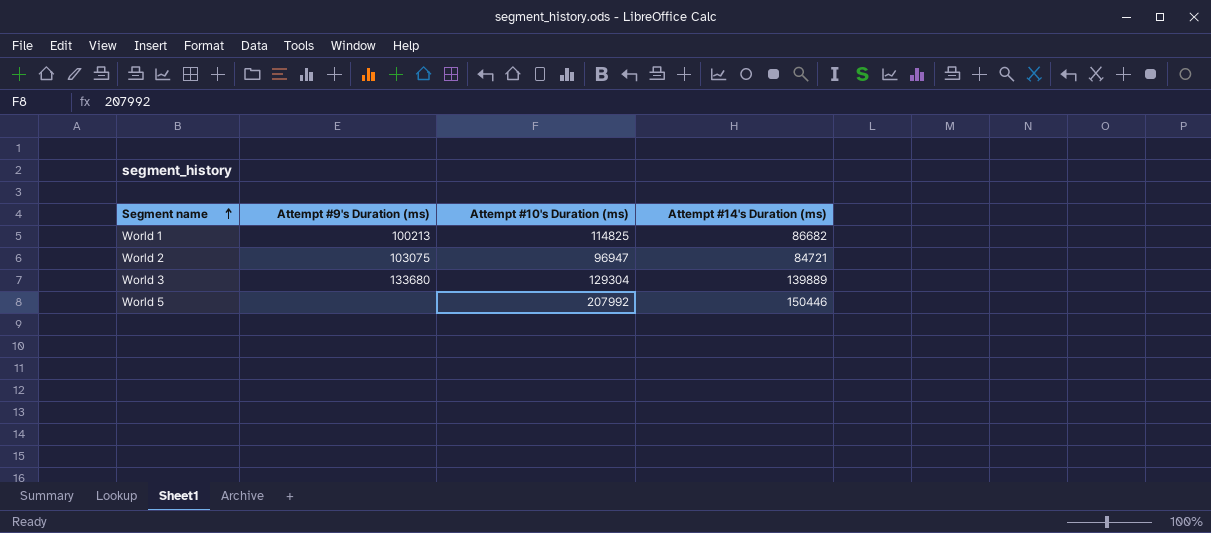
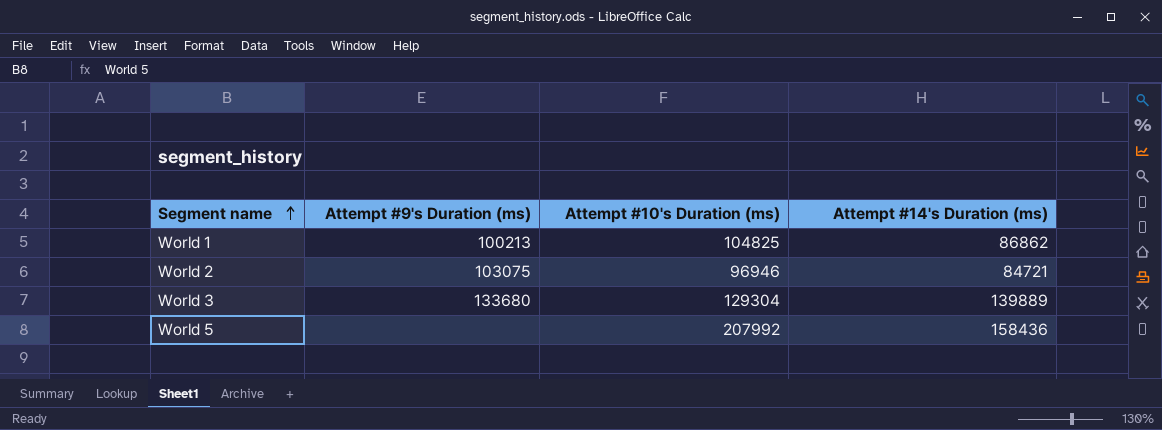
World 1 | Attempt #10's Duration (ms): 114825 -> 104825
World 1 | Attempt #14's Duration (ms): 86682 -> 86862
World 2 | Attempt #10's Duration (ms): 96947 -> 96946
World 5 | Attempt #14's Duration (ms): 150446 -> 158436

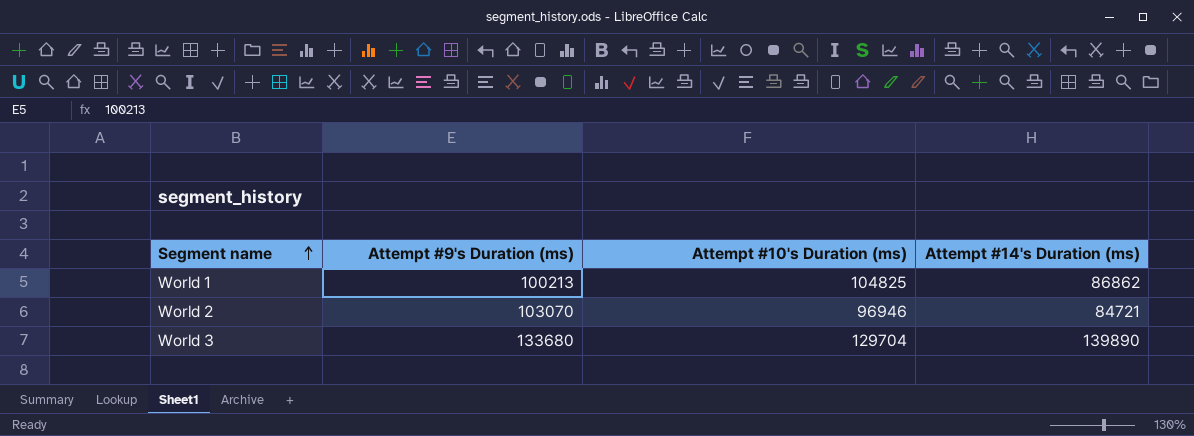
row World 5: none | 207992 | 158436 -> none
World 2 | Attempt #9's Duration (ms): 103075 -> 103070
World 3 | Attempt #10's Duration (ms): 129304 -> 129704
World 3 | Attempt #14's Duration (ms): 139889 -> 139890

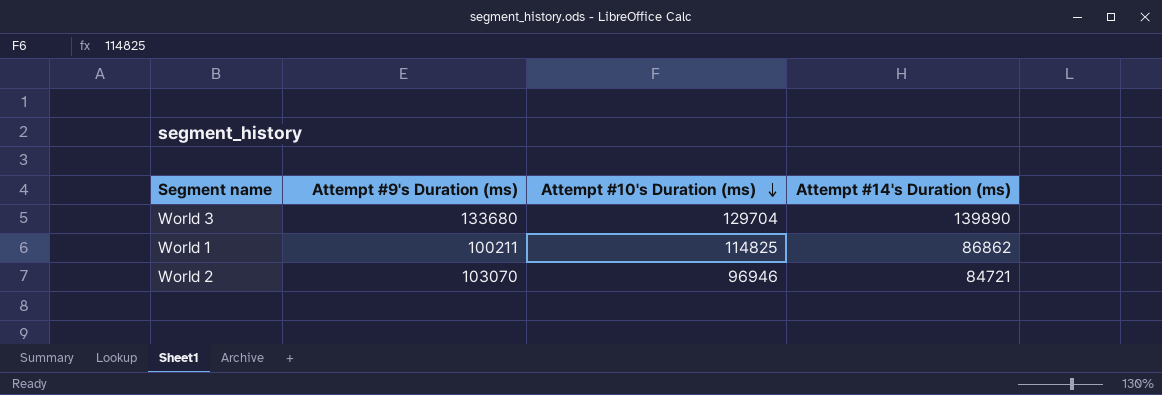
row order: Segment name ascending -> Attempt #10's Duration (ms) descending
World 1 | Attempt #9's Duration (ms): 100213 -> 100211
World 1 | Attempt #10's Duration (ms): 104825 -> 114825

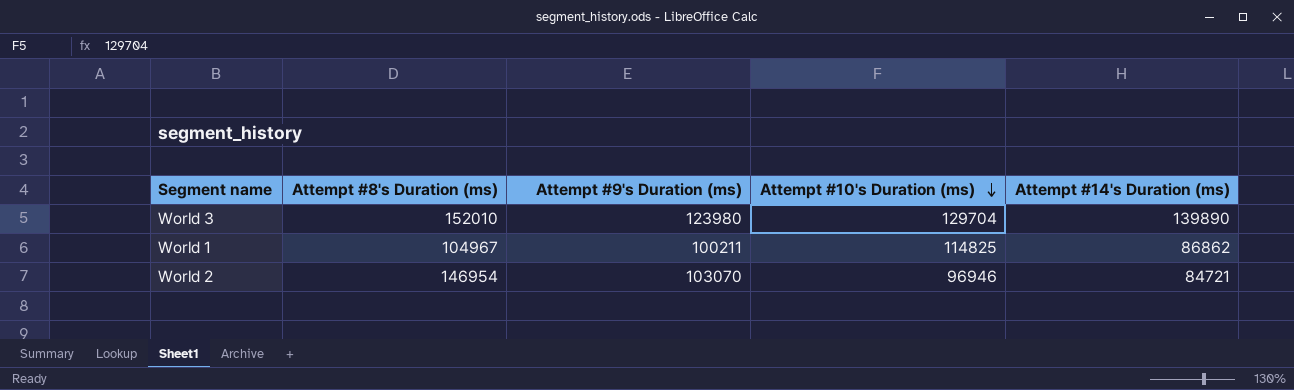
column Attempt #8's Duration (ms) | position: none -> 2
World 3 | Attempt #9's Duration (ms): 133680 -> 123980

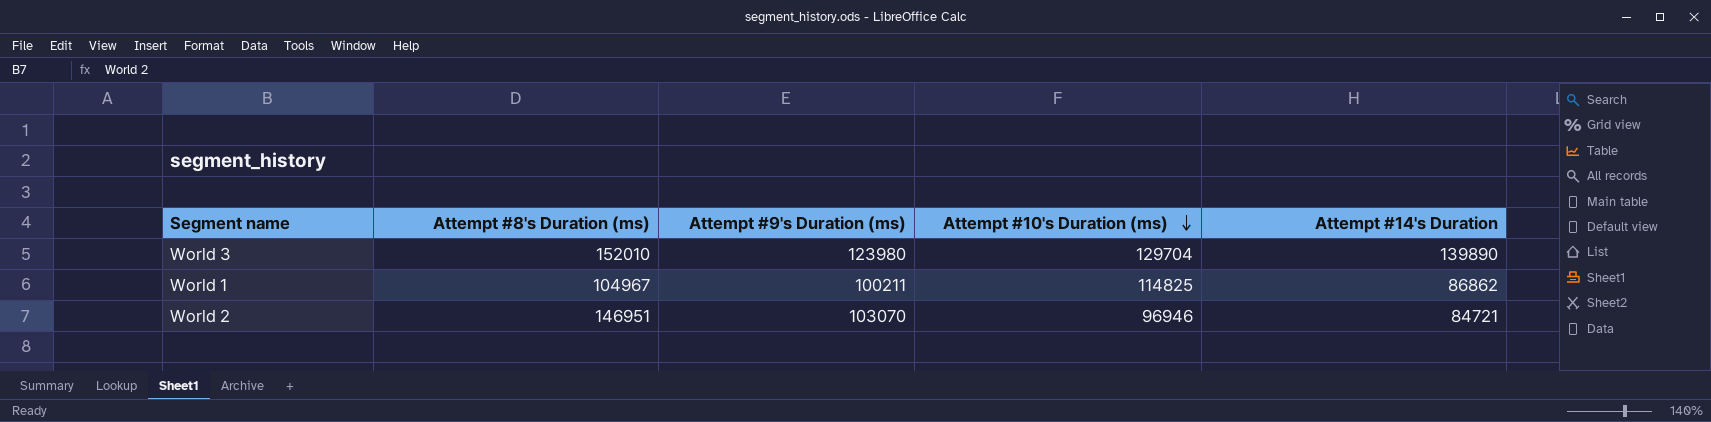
column name: Attempt #14's Duration (ms) -> Attempt #14's Duration
World 2 | Attempt #8's Duration (ms): 146954 -> 146951

